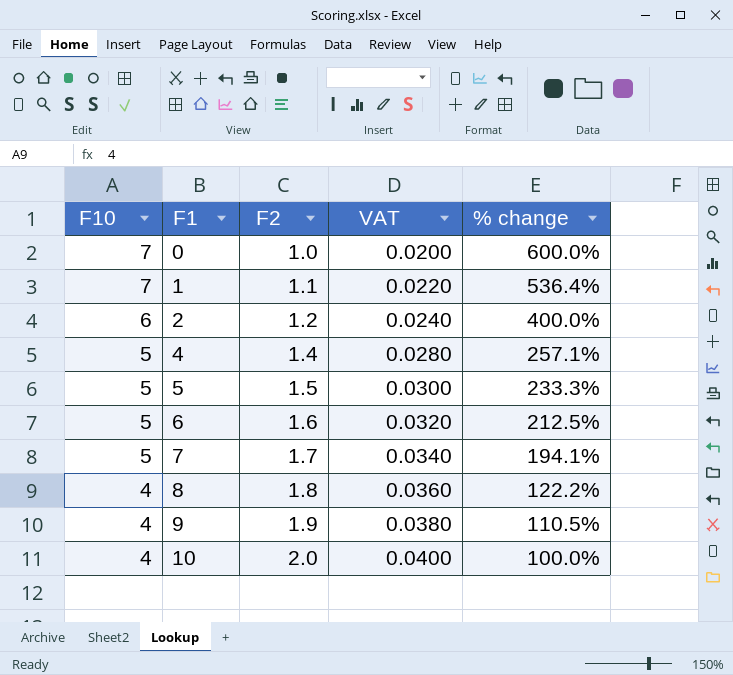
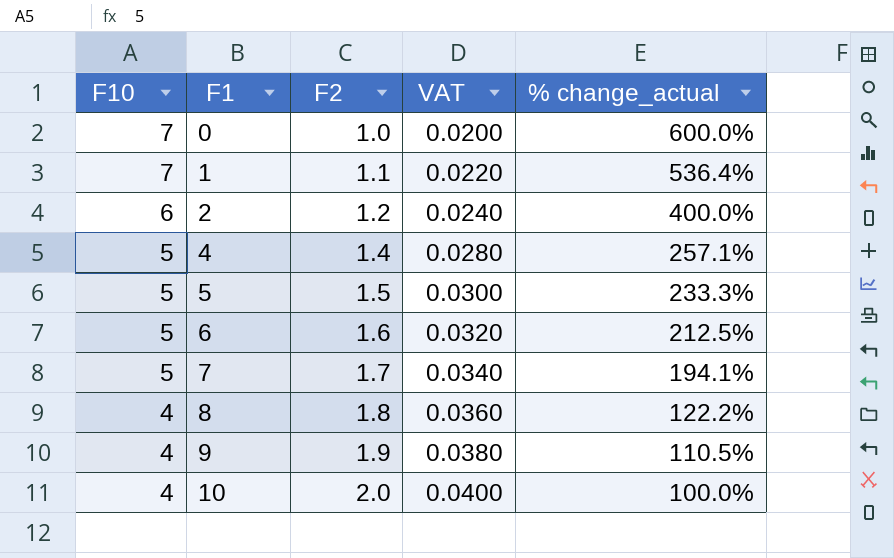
column name: % change -> % change_actual

